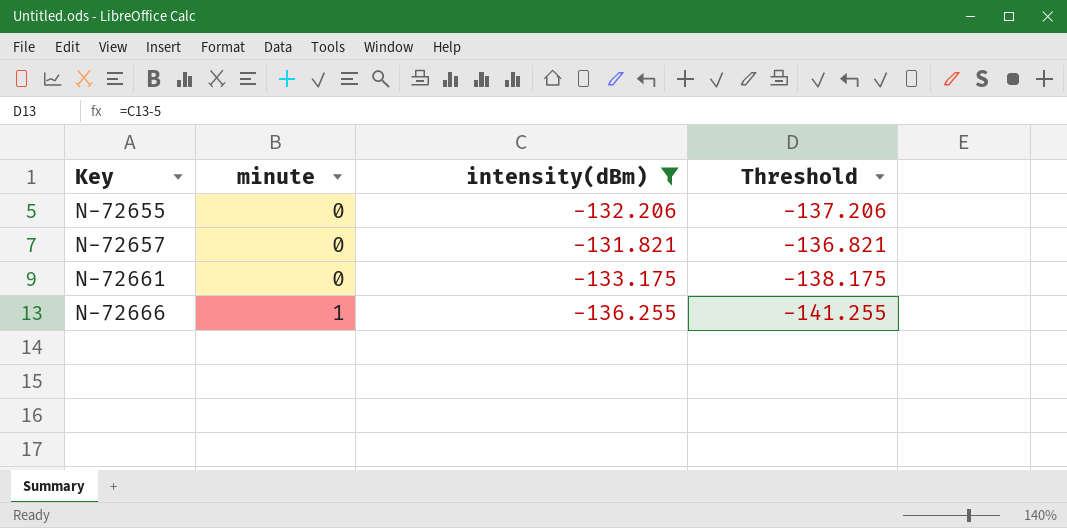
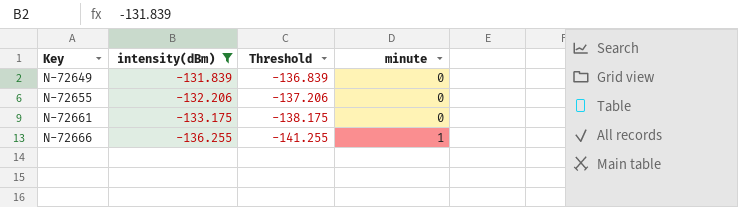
column minute | position: 2 -> 4
row N-72657: 0 | -131.821 | -136.821 -> none
row N-72649: none -> -131.839 | -136.839 | 0

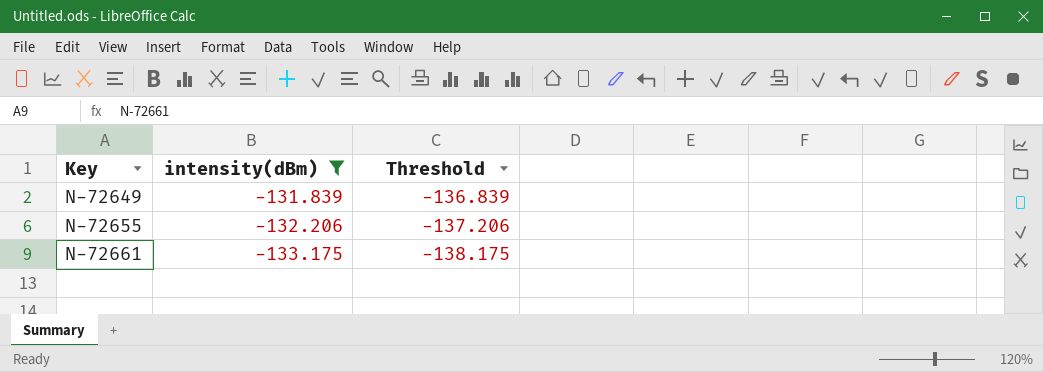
column minute | position: 4 -> none
row N-72666: -136.255 | -141.255 | 1 -> none

